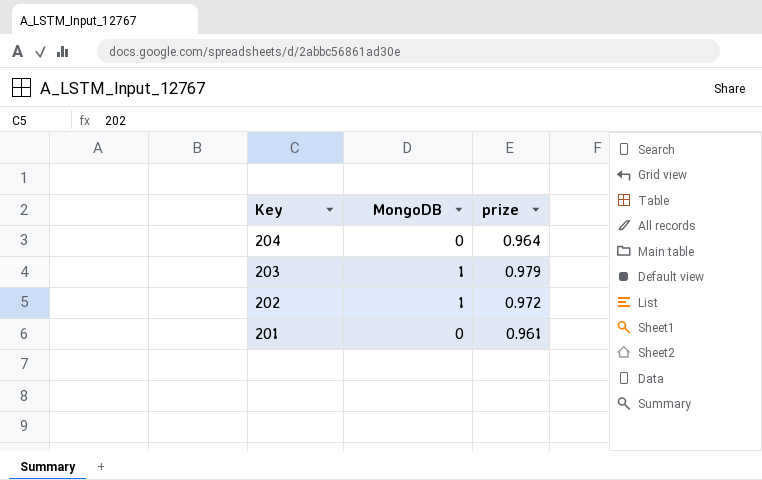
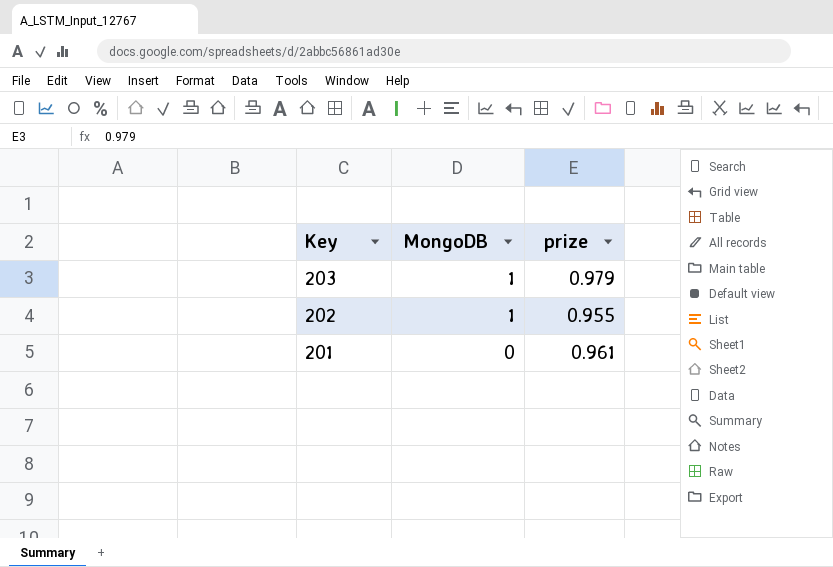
row 204: 0 | 0.964 -> none
202 | prize: 0.972 -> 0.955

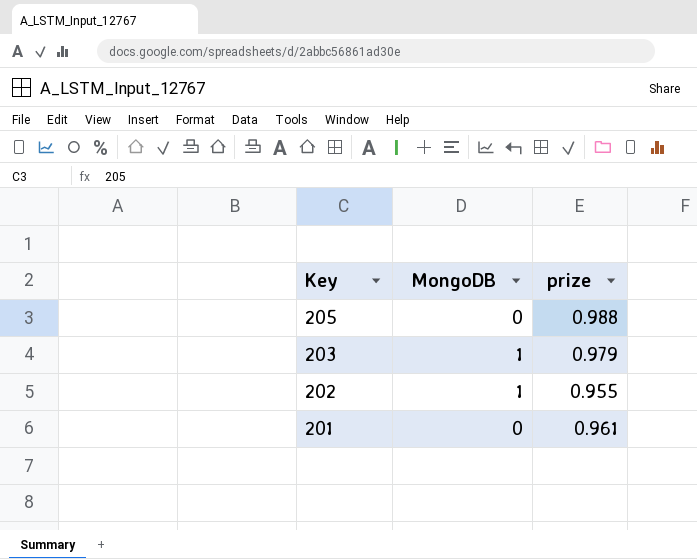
row 205: none -> 0 | 0.988

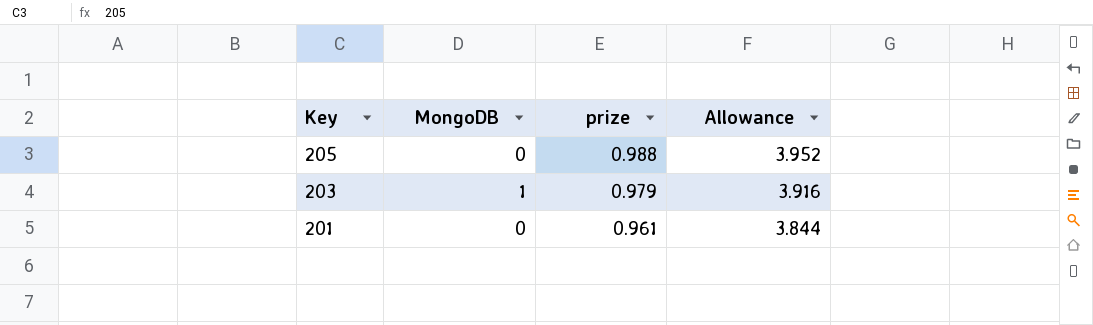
column Allowance | formula: none -> [prize] * 4
row 202: 1 | 0.955 -> none

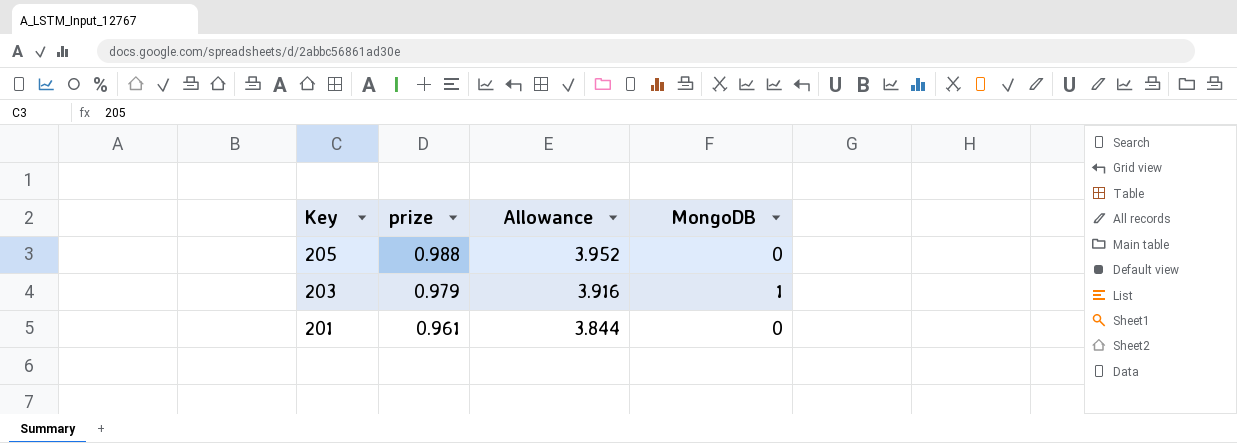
column MongoDB | position: 2 -> 4

